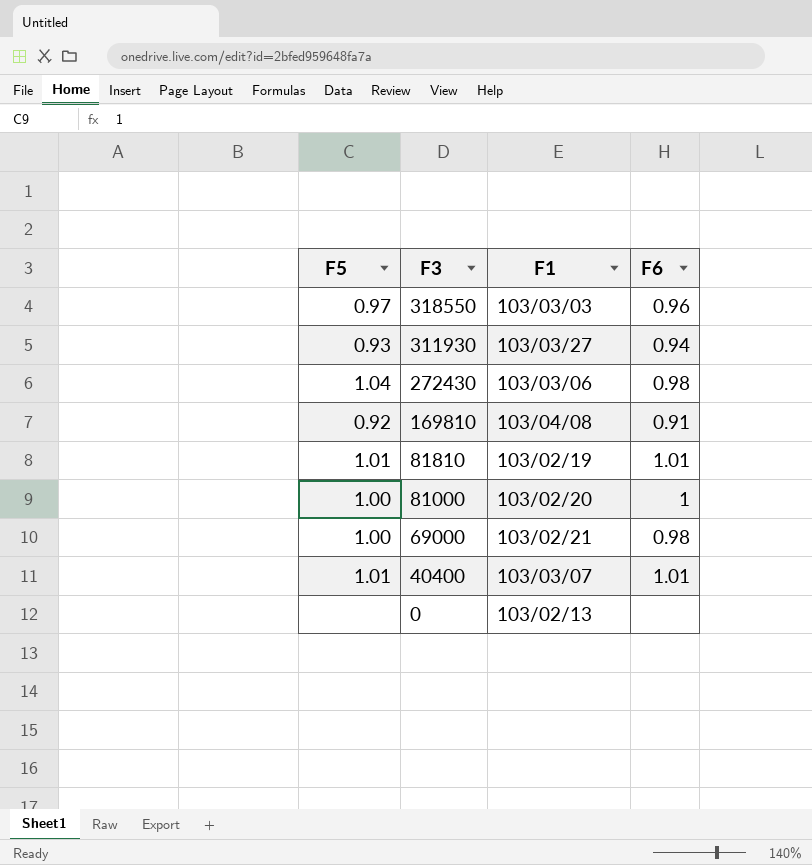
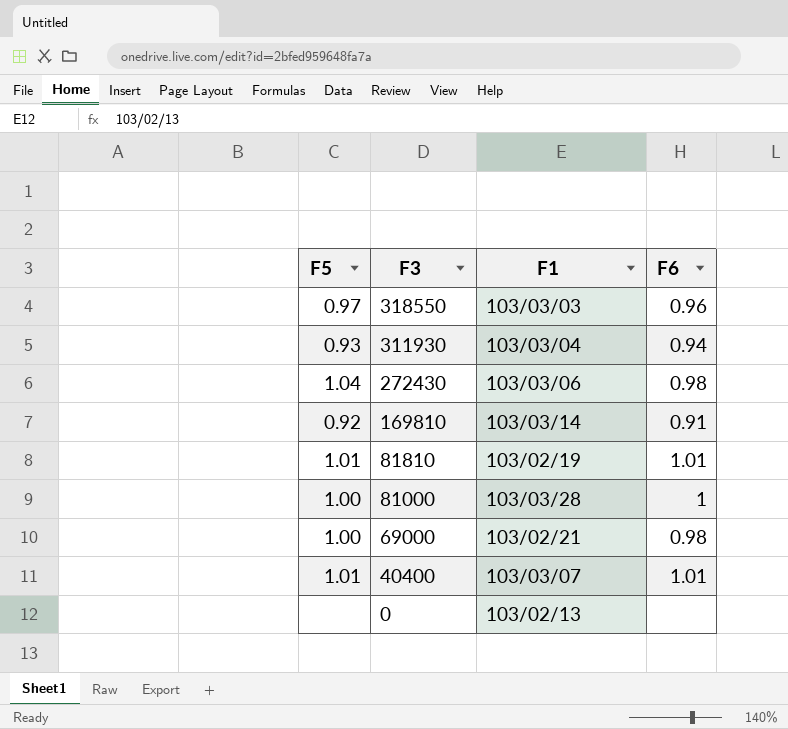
311930 | F1: 103/03/27 -> 103/03/04
169810 | F1: 103/04/08 -> 103/03/14
81000 | F1: 103/02/20 -> 103/03/28

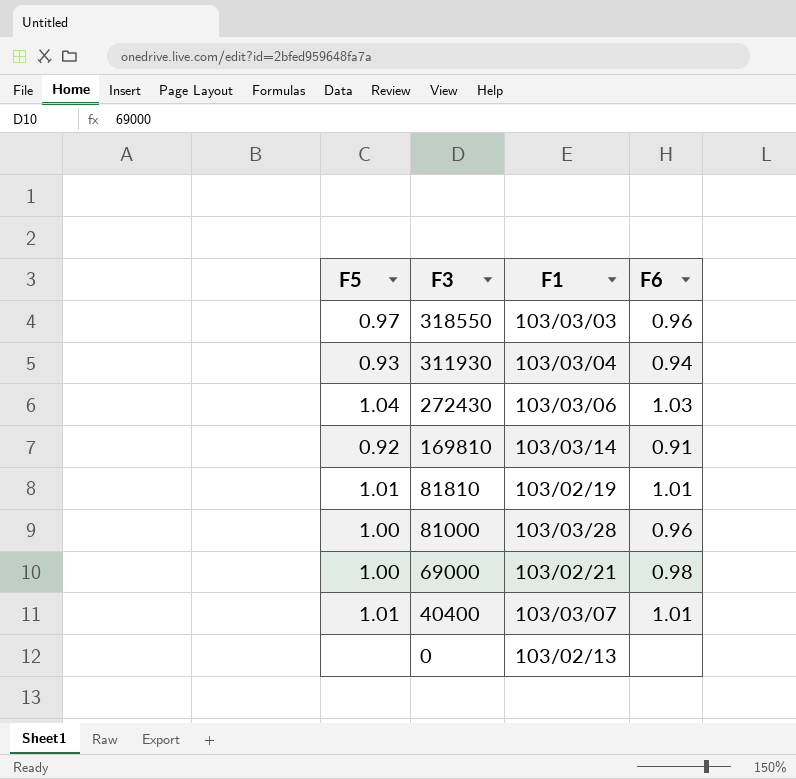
272430 | F6: 0.98 -> 1.03
81000 | F6: 1 -> 0.96

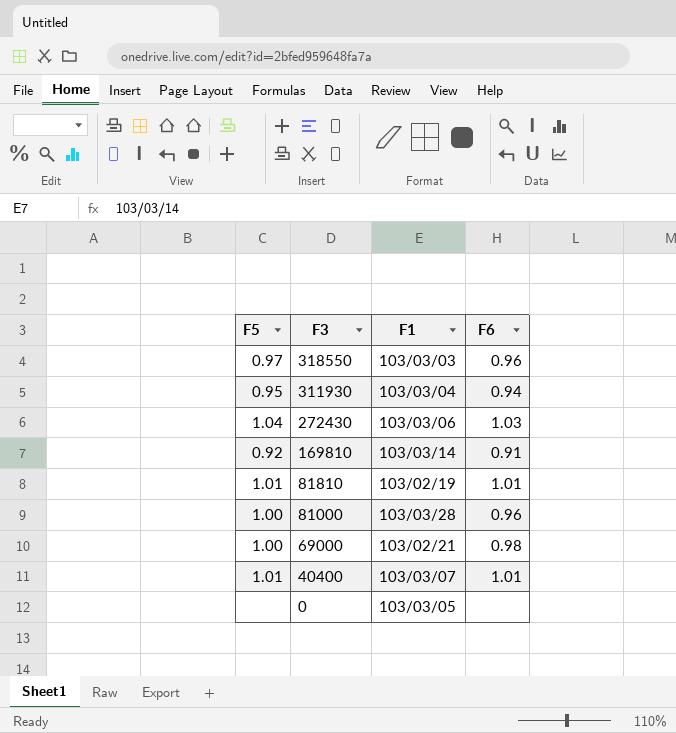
311930 | F5: 0.93 -> 0.95
0 | F1: 103/02/13 -> 103/03/05

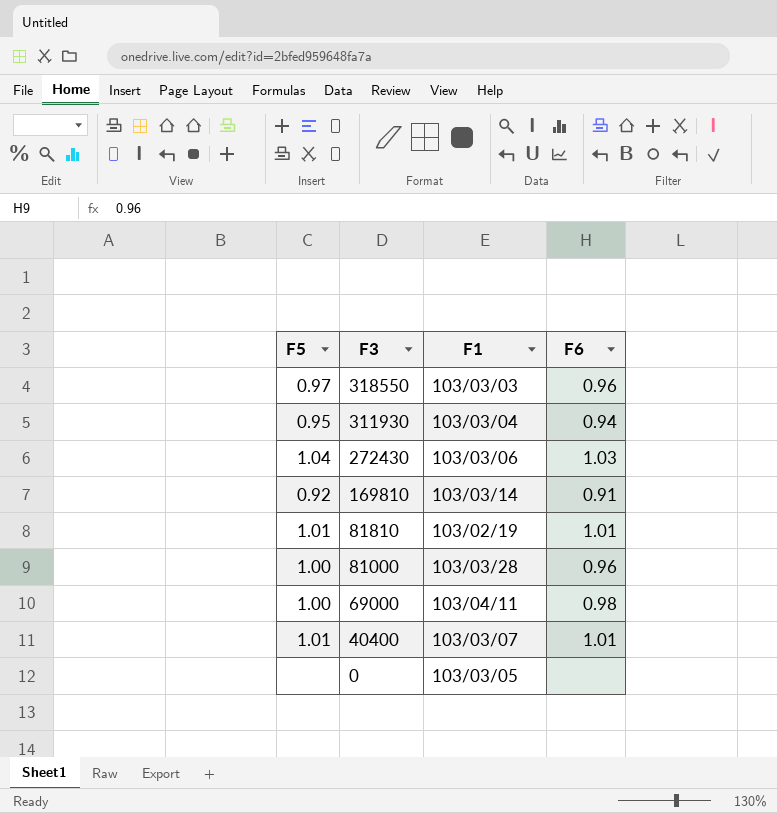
69000 | F1: 103/02/21 -> 103/04/11

